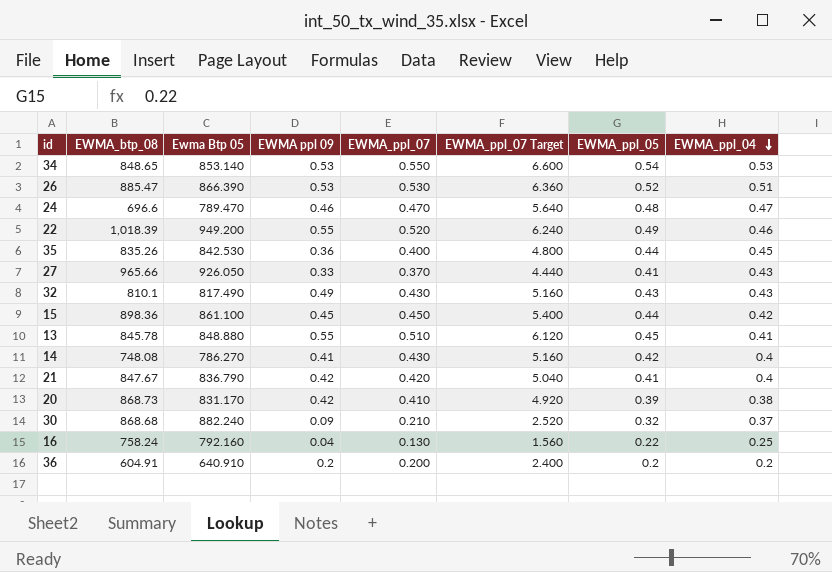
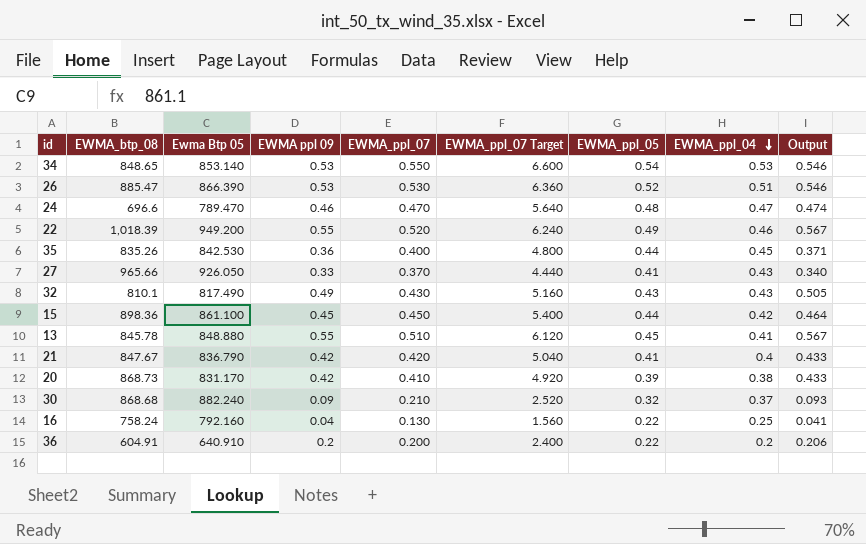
column Output | formula: none -> [EWMA ppl 09] * 1.03
row 14: 748.08 | 786.270 | 0.41 | 0.430 | 5.160 | 0.42 | 0.4 -> none
36 | EWMA_ppl_05: 0.2 -> 0.22

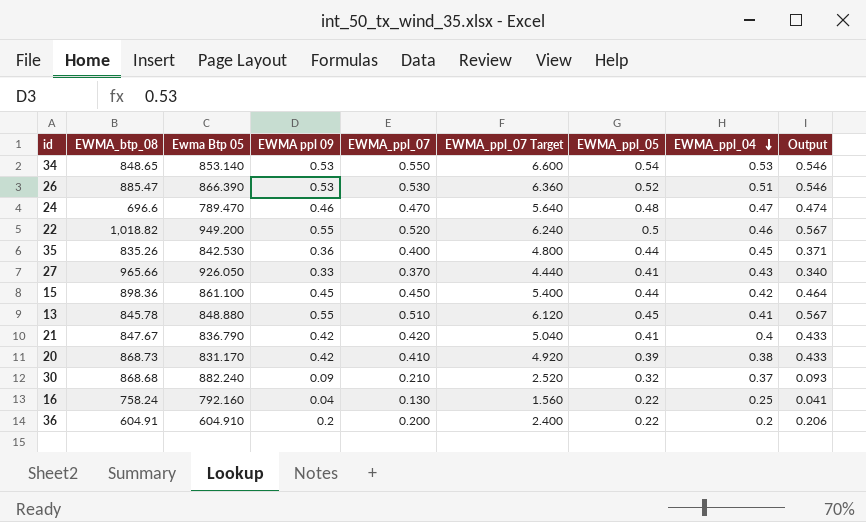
row 32: 810.1 | 817.490 | 0.49 | 0.430 | 5.160 | 0.43 | 0.43 | 0.505 -> none
22 | EWMA_btp_08: 1,018.39 -> 1,018.82
22 | EWMA_ppl_05: 0.49 -> 0.5
36 | Ewma Btp 05: 640.910 -> 604.910

